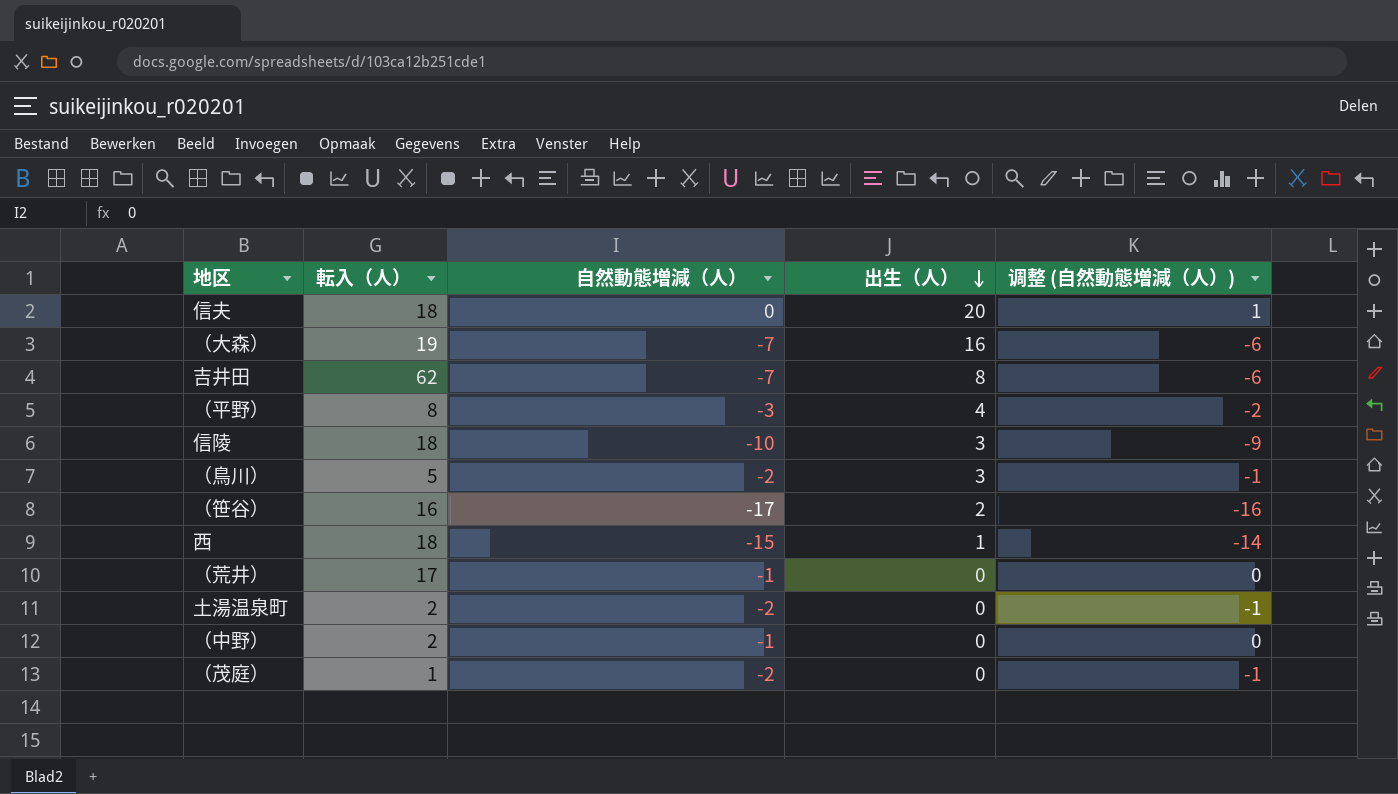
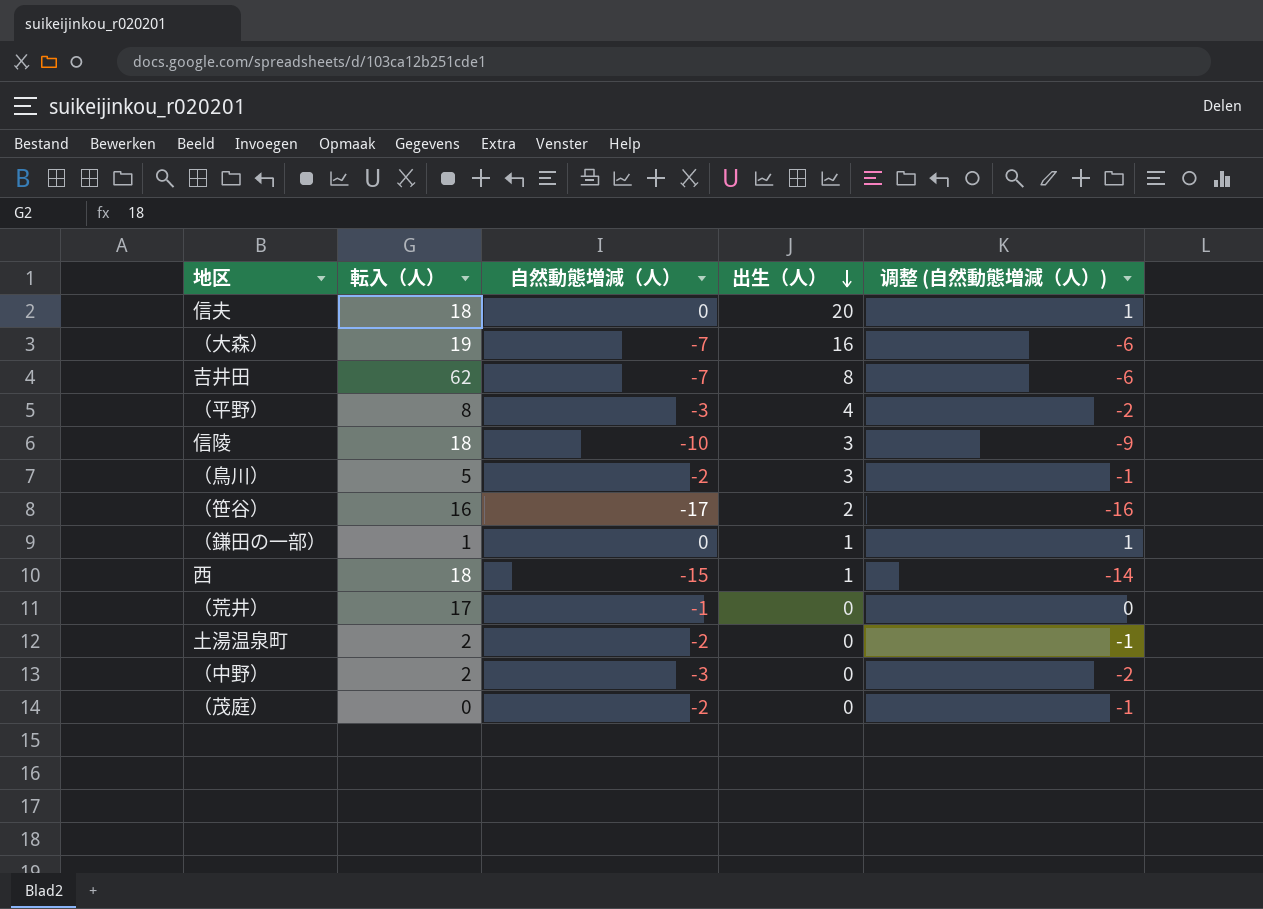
row （鎌田の一部）: none -> 1 | 0 | 1 | 1
（中野） | 自然動態増減（人）: -1 -> -3
（中野） | 调整 (自然動態増減（人）): 0 -> -2
（茂庭） | 転入（人）: 1 -> 0

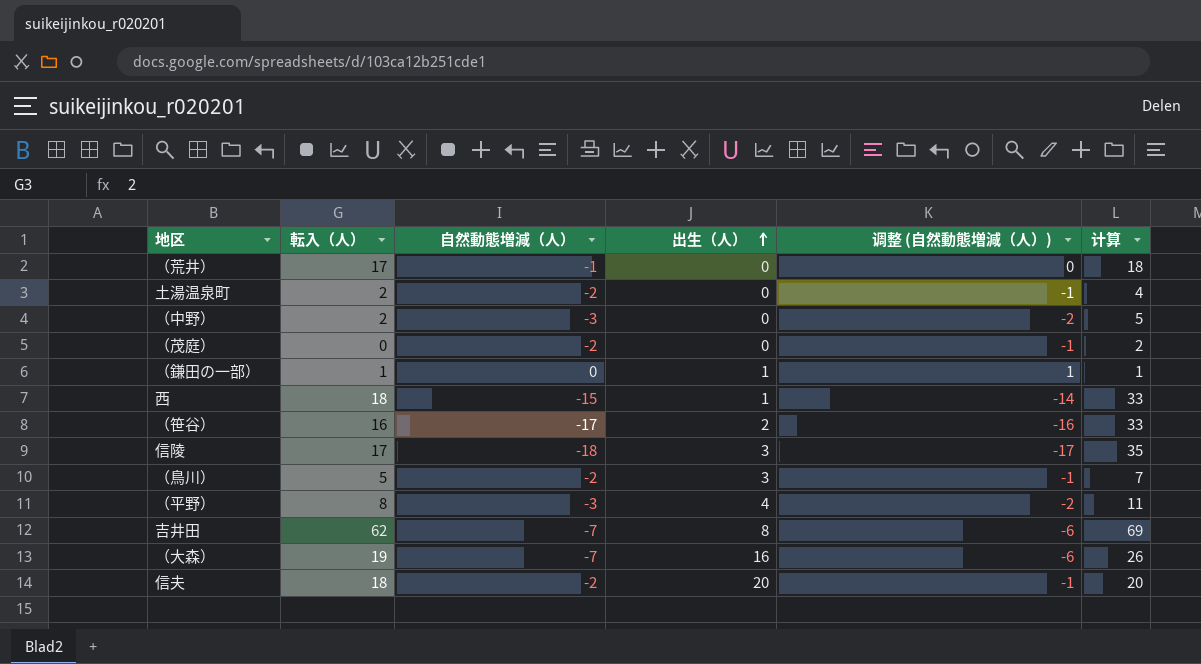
row order: 出生（人） descending -> 出生（人） ascending
column 计算 | formula: none -> [転入（人）] - [自然動態増減（人）]
信陵 | 転入（人）: 18 -> 17
信陵 | 自然動態増減（人）: -10 -> -18
信陵 | 调整 (自然動態増減（人）): -9 -> -17
信夫 | 自然動態増減（人）: 0 -> -2
信夫 | 调整 (自然動態増減（人）): 1 -> -1

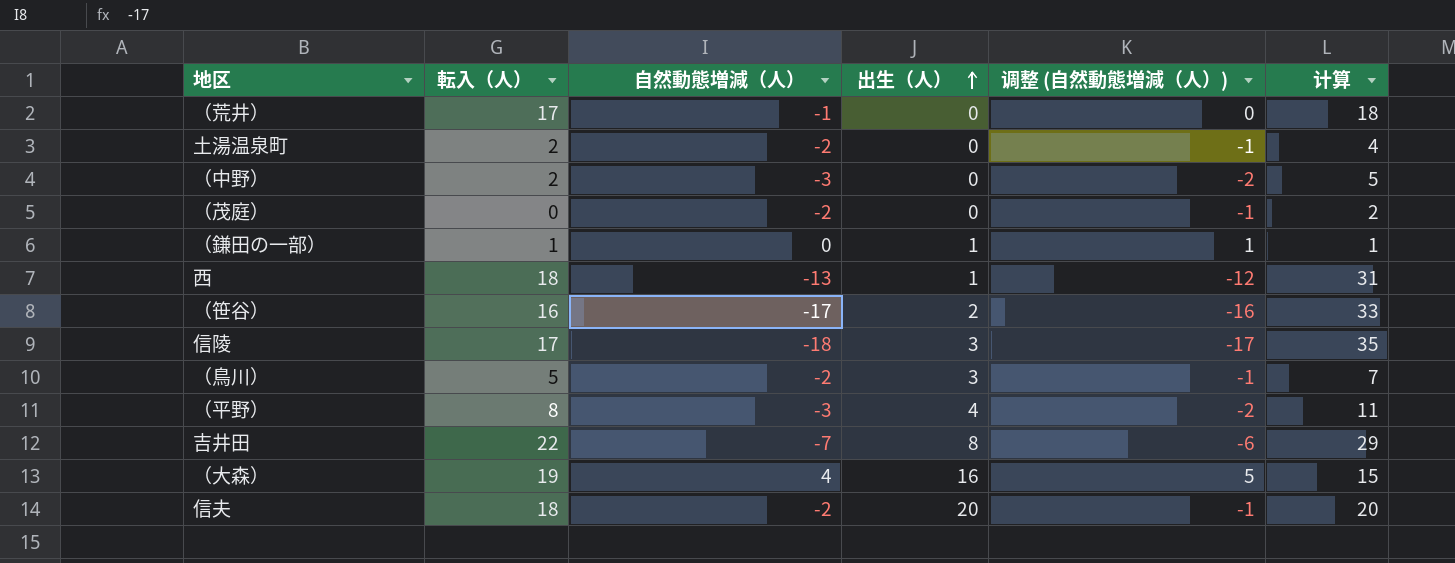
西 | 自然動態増減（人）: -15 -> -13
西 | 调整 (自然動態増減（人）): -14 -> -12
西 | 计算: 33 -> 31
吉井田 | 転入（人）: 62 -> 22
吉井田 | 计算: 69 -> 29
（大森） | 自然動態増減（人）: -7 -> 4
（大森） | 调整 (自然動態増減（人）): -6 -> 5
（大森） | 计算: 26 -> 15

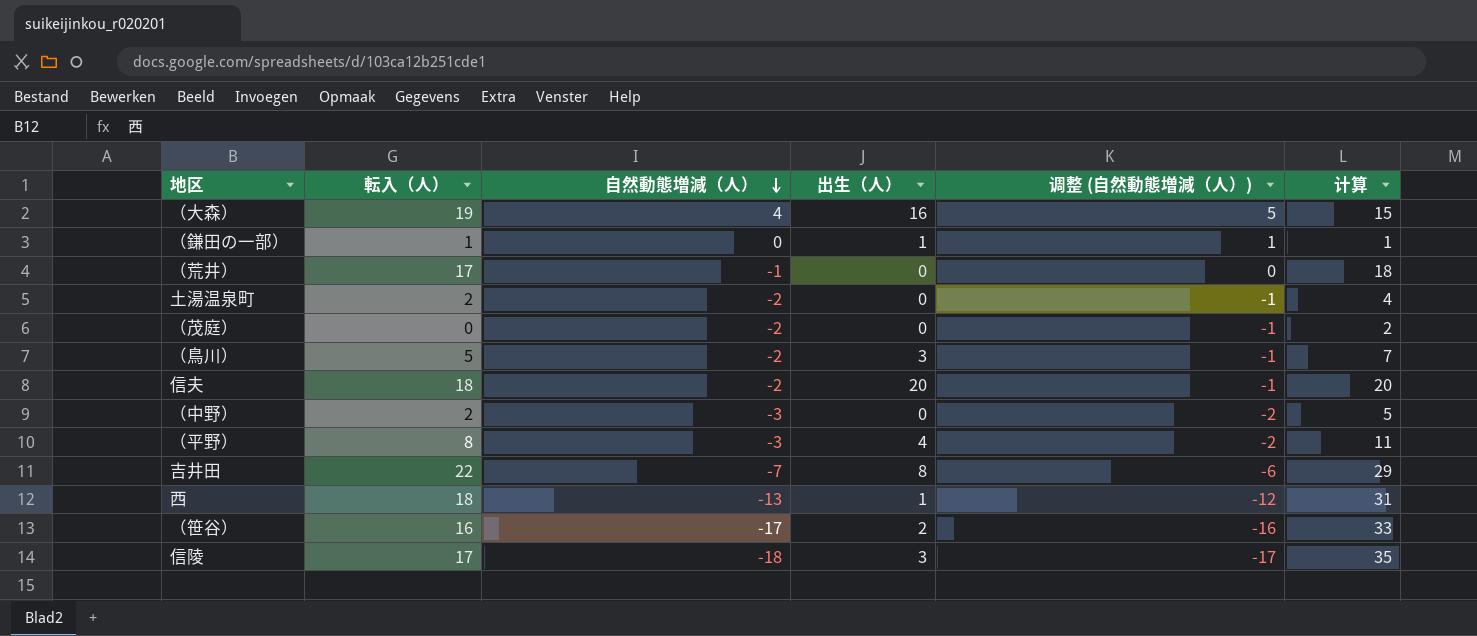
row order: 出生（人） ascending -> 自然動態増減（人） descending

